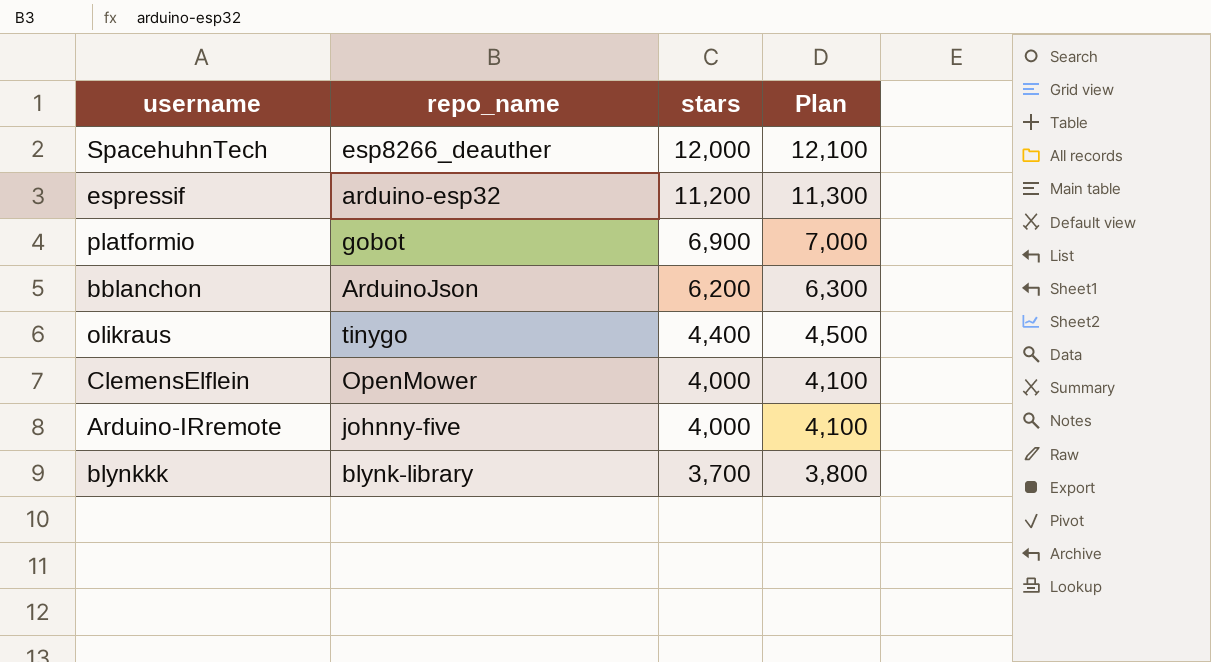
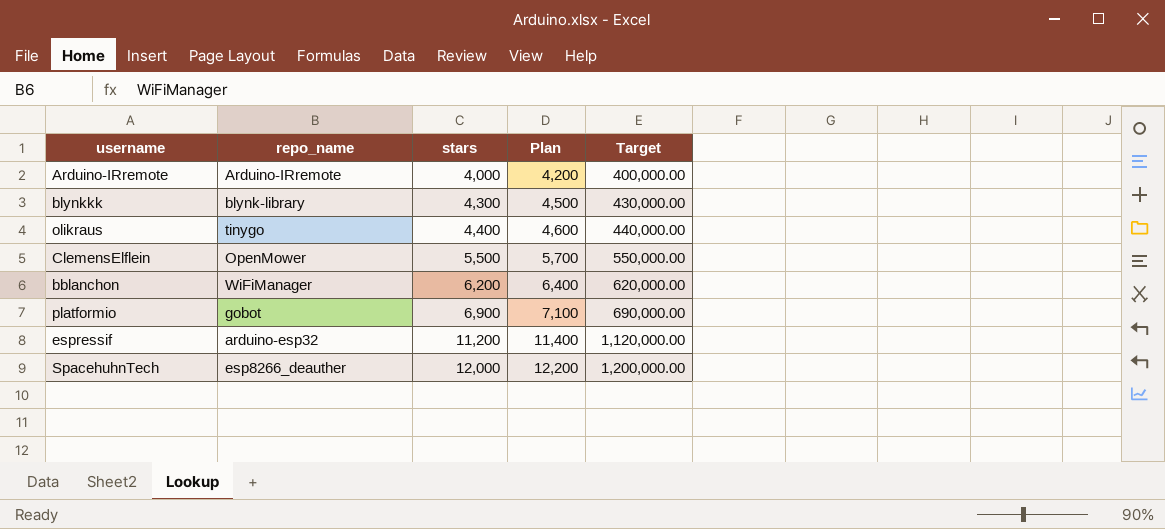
row order: stars descending -> stars ascending
column Plan | formula: [stars] + 100 -> [stars] + 200
column Target | formula: none -> [stars] * 100
Arduino-IRremote | repo_name: johnny-five -> Arduino-IRremote
blynkkk | stars: 3,700 -> 4,300
ClemensElflein | stars: 4,000 -> 5,500
bblanchon | repo_name: ArduinoJson -> WiFiManager

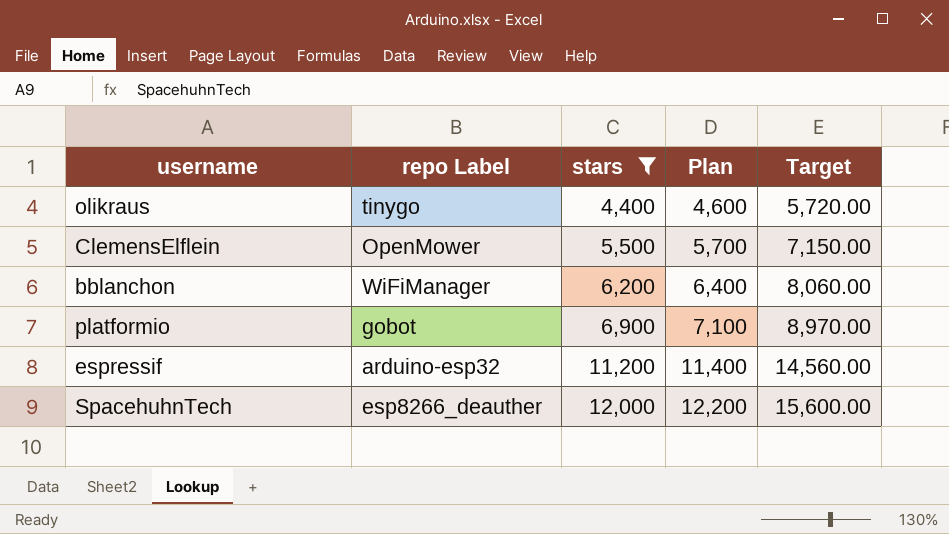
filter: none -> stars >= 4,400
column name: repo_name -> repo Label
column Target | formula: [stars] * 100 -> [stars] * 1.3

